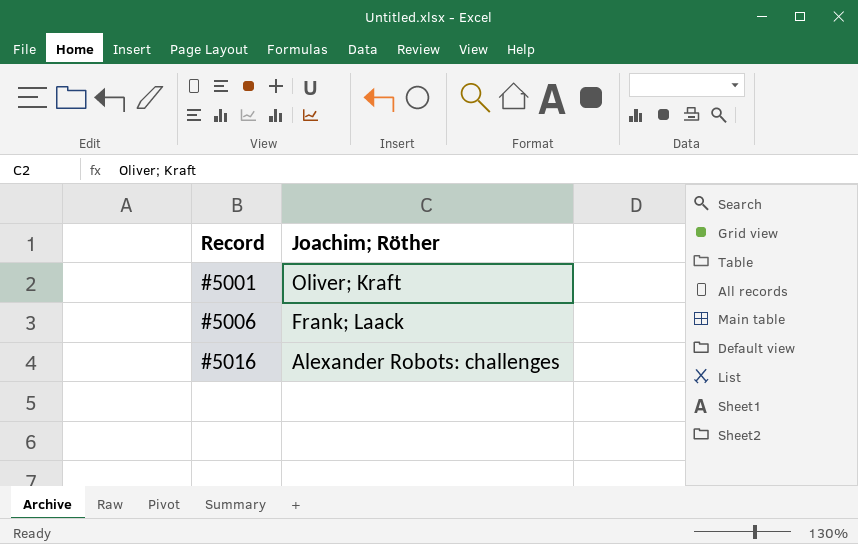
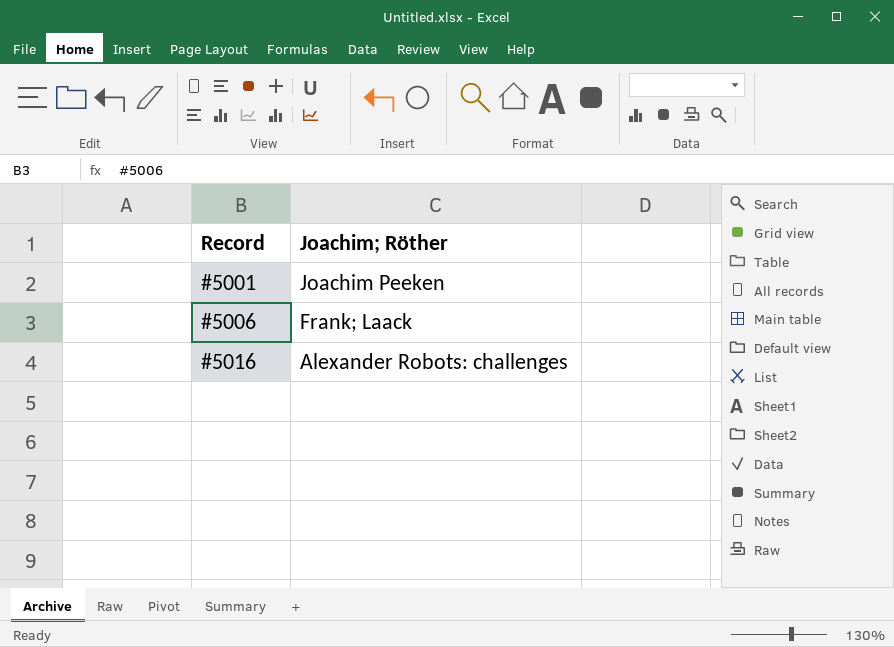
#5001 | Joachim; Röther: Oliver; Kraft -> Joachim Peeken

